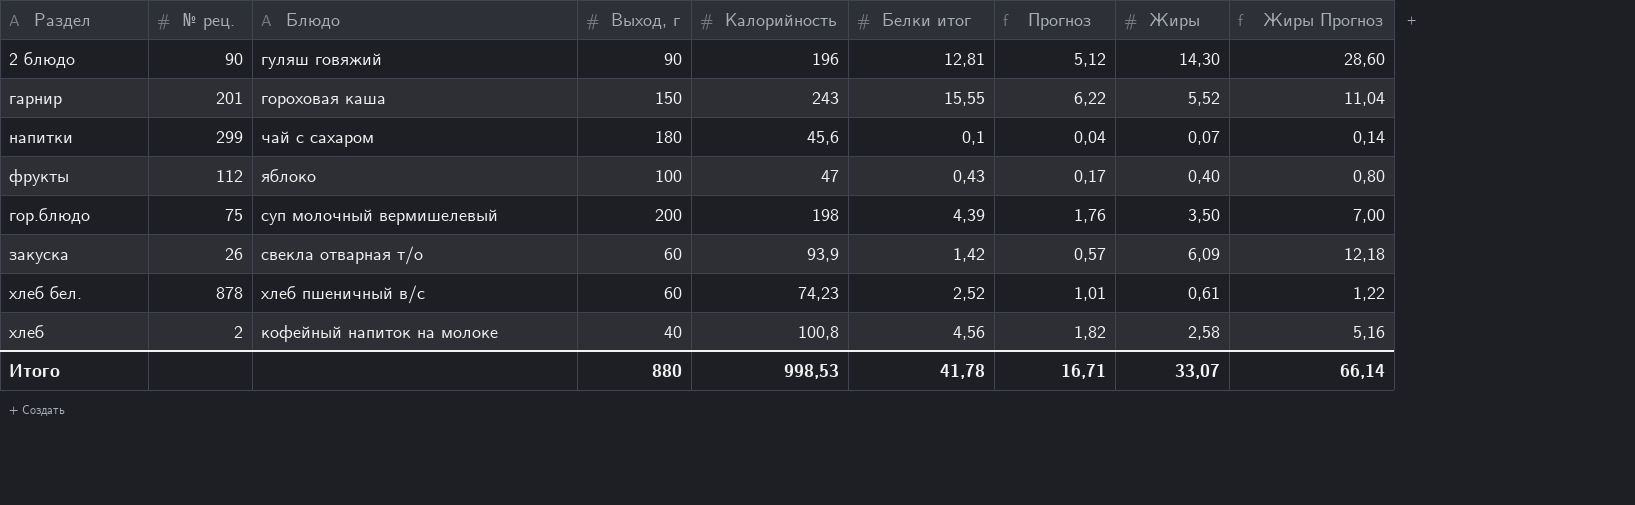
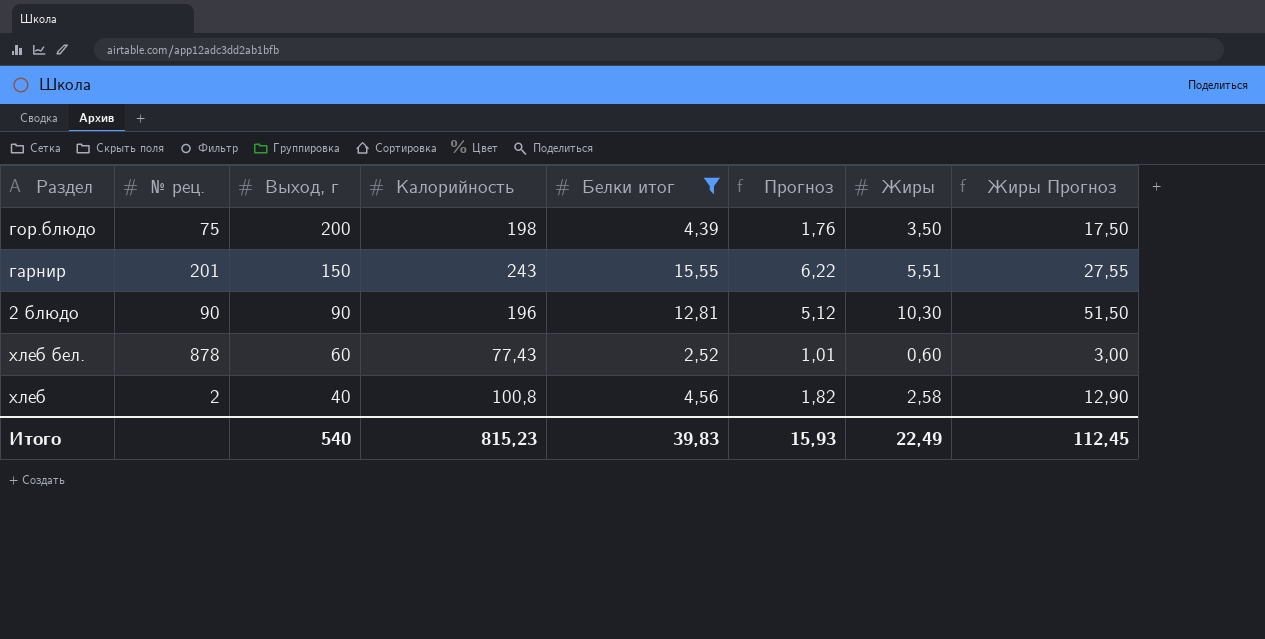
filter: none -> Белки итог >= 2,52
row order: none -> Выход, г descending
column Блюдо | position: 3 -> none
column Жиры Прогноз | formula: [Жиры] * 2 -> [Жиры] * 5
гарнир | Жиры: 5,52 -> 5,51
2 блюдо | Жиры: 14,30 -> 10,30
хлеб бел. | Калорийность: 74,23 -> 77,43
хлеб бел. | Жиры: 0,61 -> 0,60
Итого | Выход, г: 880 -> 540
Итого | Калорийность: 998,53 -> 815,23
Итого | Белки итог: 41,78 -> 39,83
Итого | Прогноз: 16,71 -> 15,93
Итого | Жиры: 33,07 -> 22,49
Итого | Жиры Прогноз: 66,14 -> 112,45

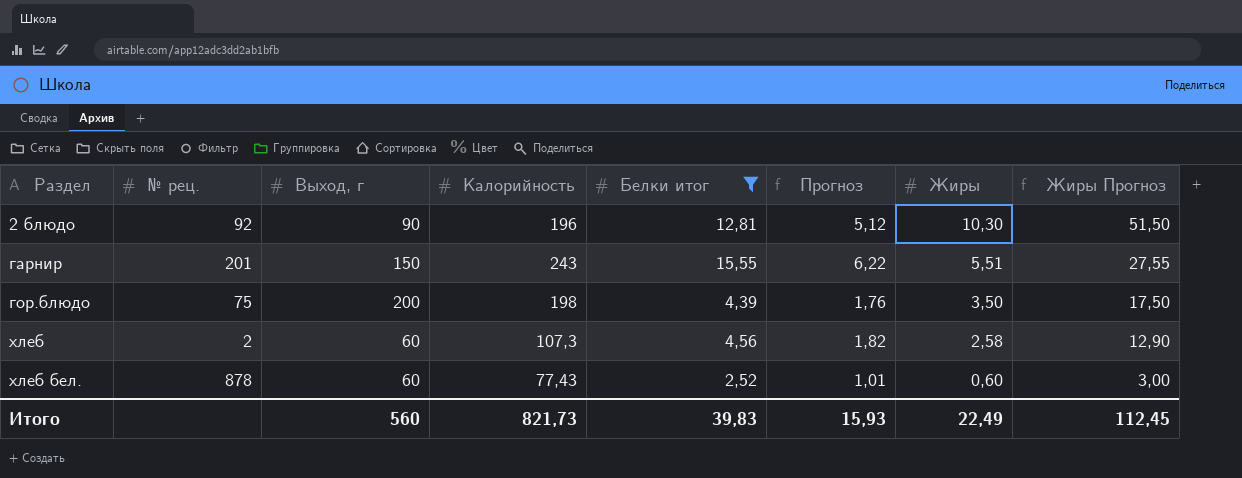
row order: Выход, г descending -> Раздел ascending
2 блюдо | № рец.: 90 -> 92
хлеб | Выход, г: 40 -> 60
хлеб | Калорийность: 100,8 -> 107,3
Итого | Выход, г: 540 -> 560
Итого | Калорийность: 815,23 -> 821,73

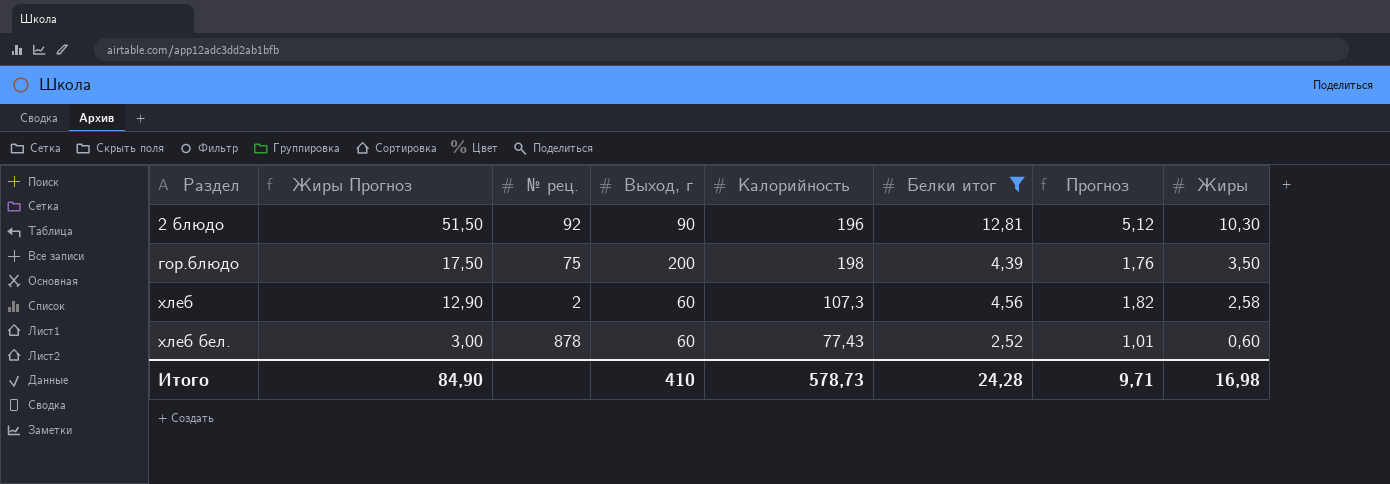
column Жиры Прогноз | position: 8 -> 2
row гарнир: 201 | 150 | 243 | 15,55 | 6,22 | 5,51 | 27,55 -> none
Итого | Жиры Прогноз: 112,45 -> 84,90
Итого | Выход, г: 560 -> 410
Итого | Калорийность: 821,73 -> 578,73
Итого | Белки итог: 39,83 -> 24,28
Итого | Прогноз: 15,93 -> 9,71
Итого | Жиры: 22,49 -> 16,98

